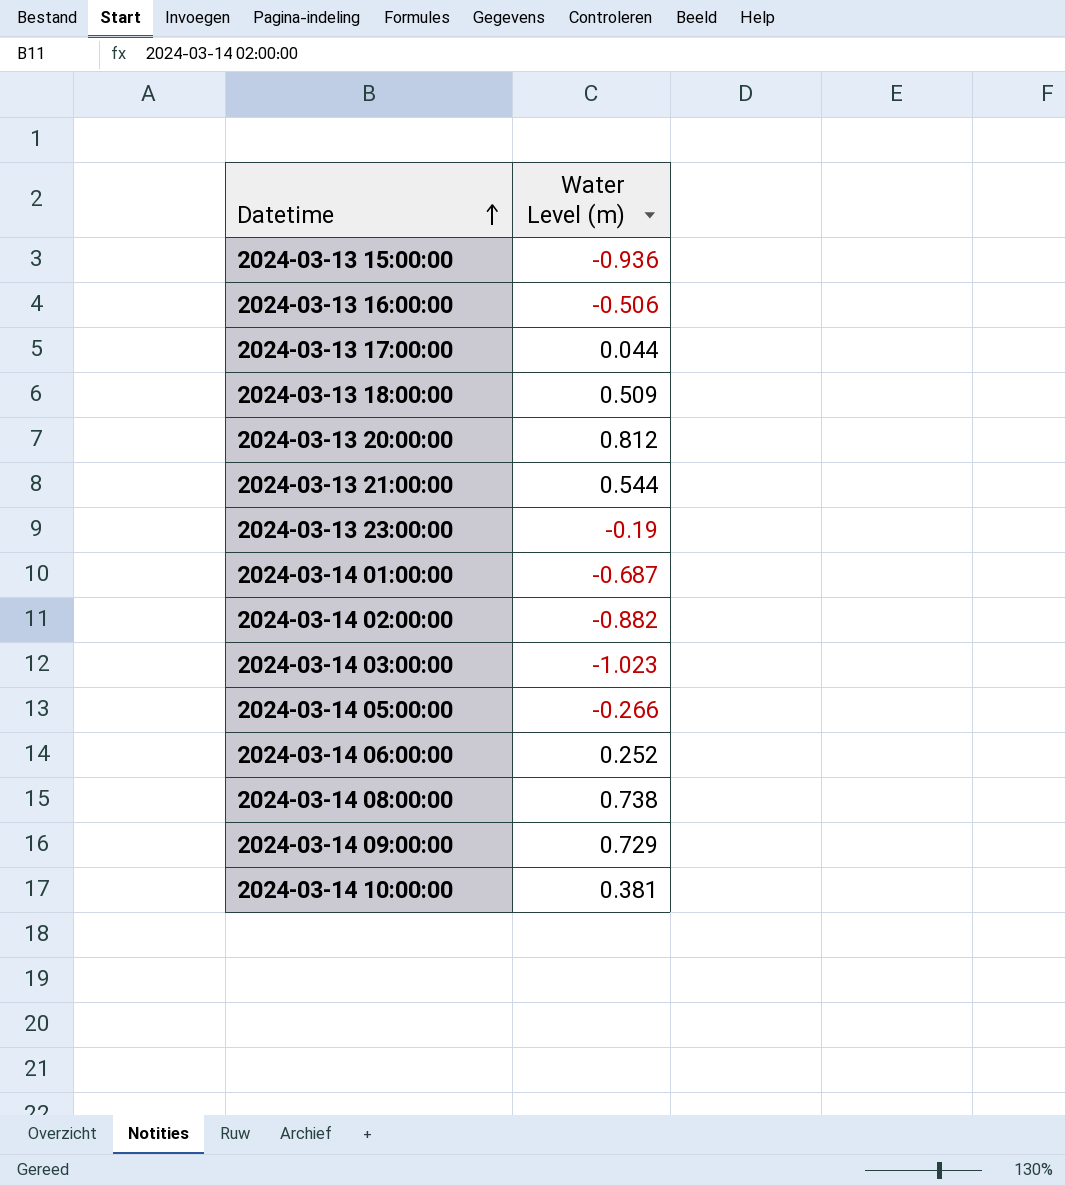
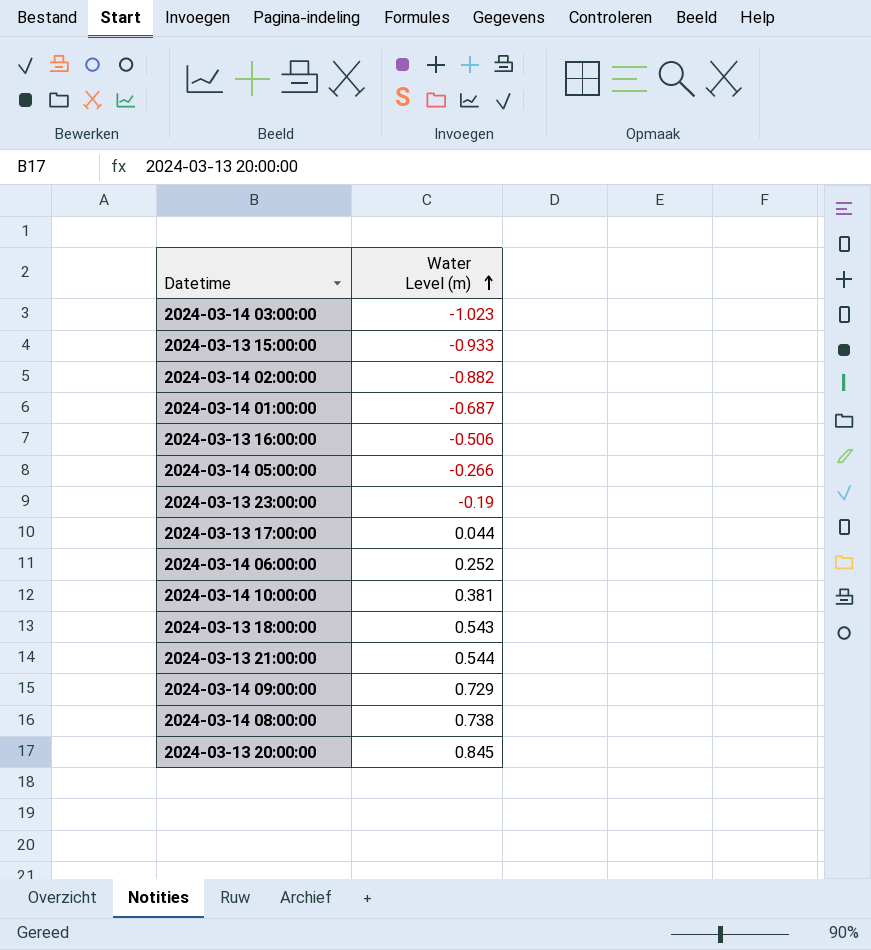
row order: Datetime ascending -> Water Level (m) ascending
2024-03-13 15:00:00 | Water Level (m): -0.936 -> -0.933
2024-03-13 18:00:00 | Water Level (m): 0.509 -> 0.543
2024-03-13 20:00:00 | Water Level (m): 0.812 -> 0.845

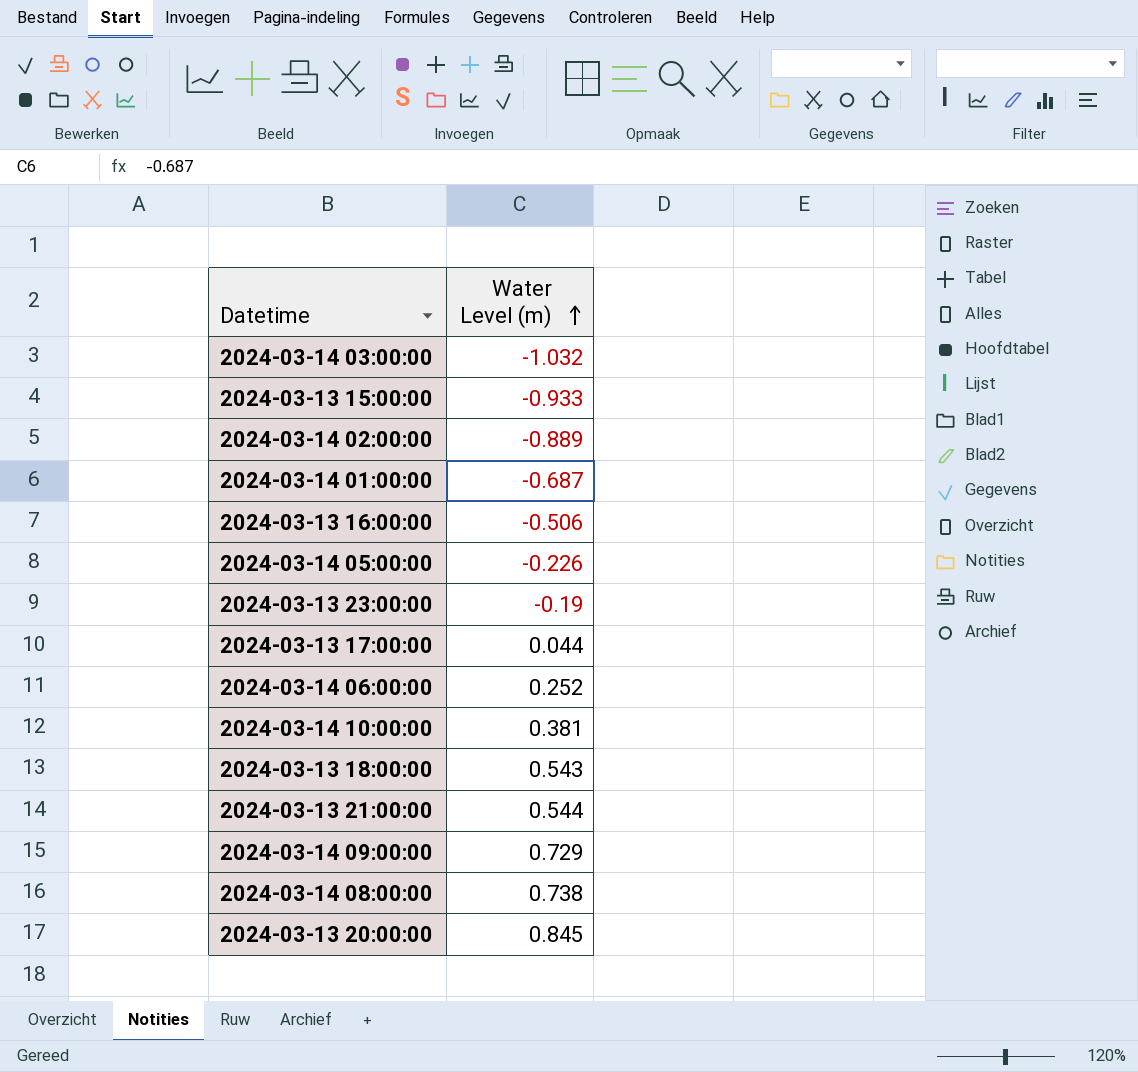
2024-03-14 03:00:00 | Water Level (m): -1.023 -> -1.032
2024-03-14 02:00:00 | Water Level (m): -0.882 -> -0.889
2024-03-14 05:00:00 | Water Level (m): -0.266 -> -0.226

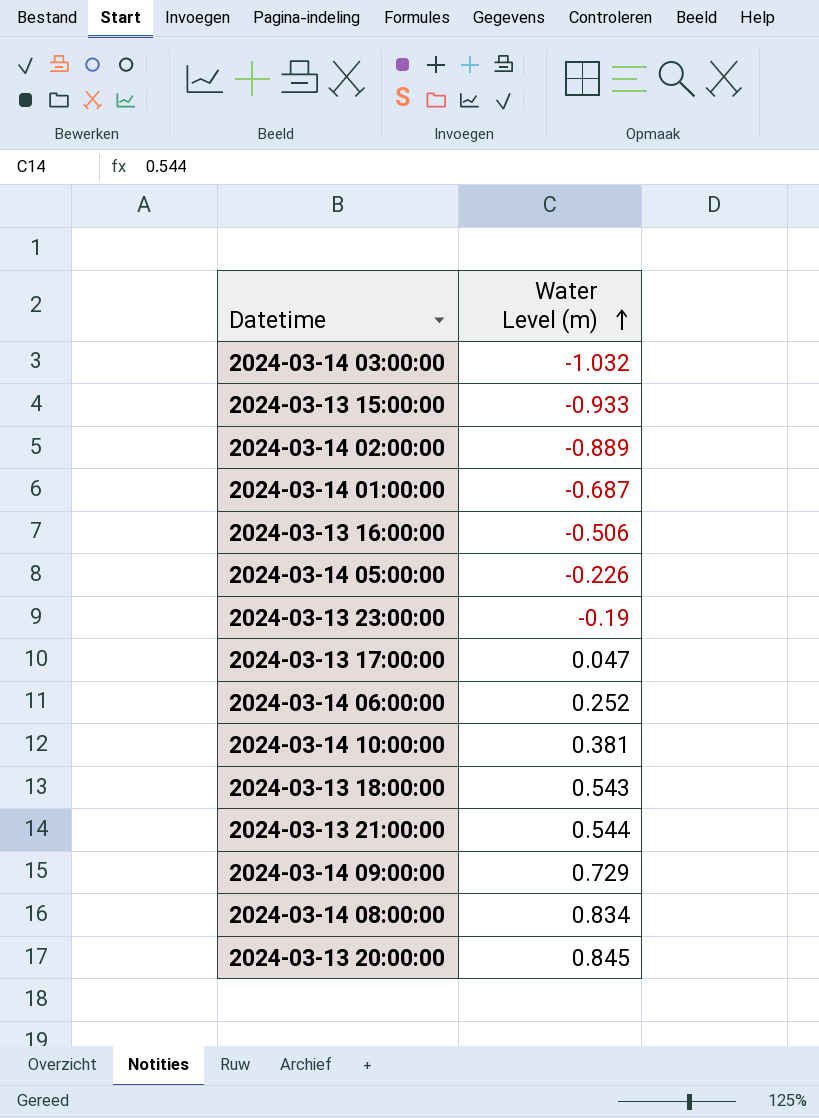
2024-03-13 17:00:00 | Water Level (m): 0.044 -> 0.047
2024-03-14 08:00:00 | Water Level (m): 0.738 -> 0.834

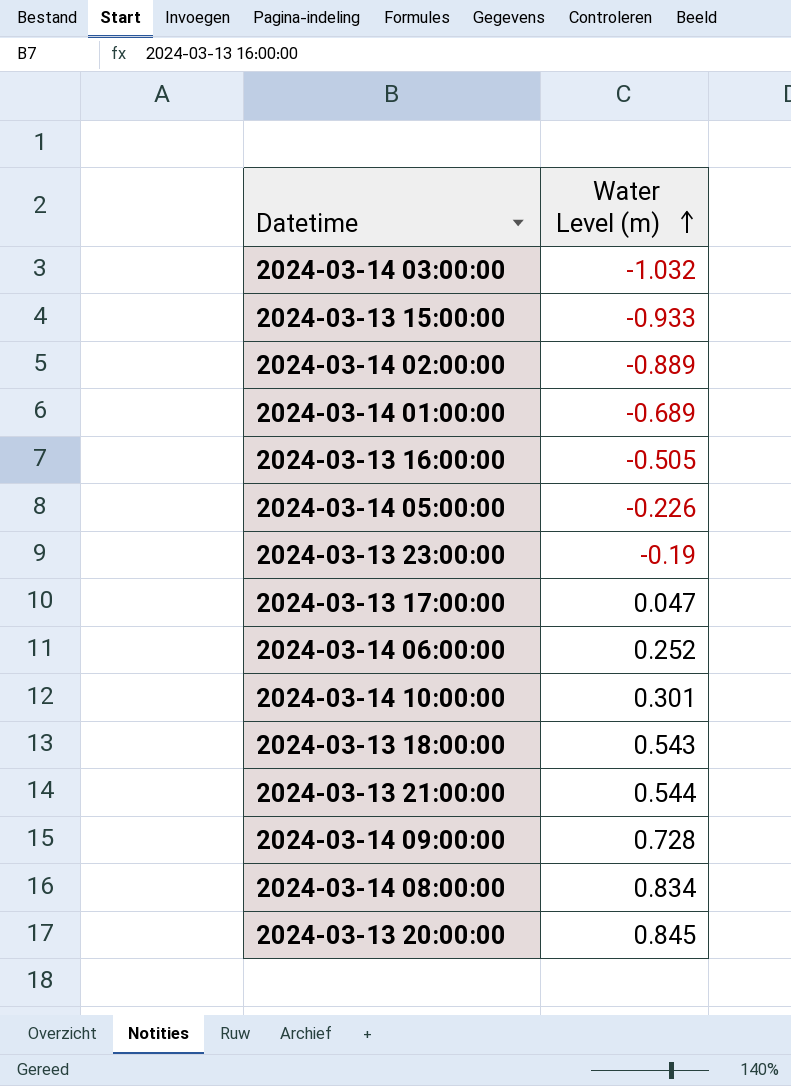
2024-03-14 01:00:00 | Water Level (m): -0.687 -> -0.689
2024-03-13 16:00:00 | Water Level (m): -0.506 -> -0.505
2024-03-14 10:00:00 | Water Level (m): 0.381 -> 0.301
2024-03-14 09:00:00 | Water Level (m): 0.729 -> 0.728

